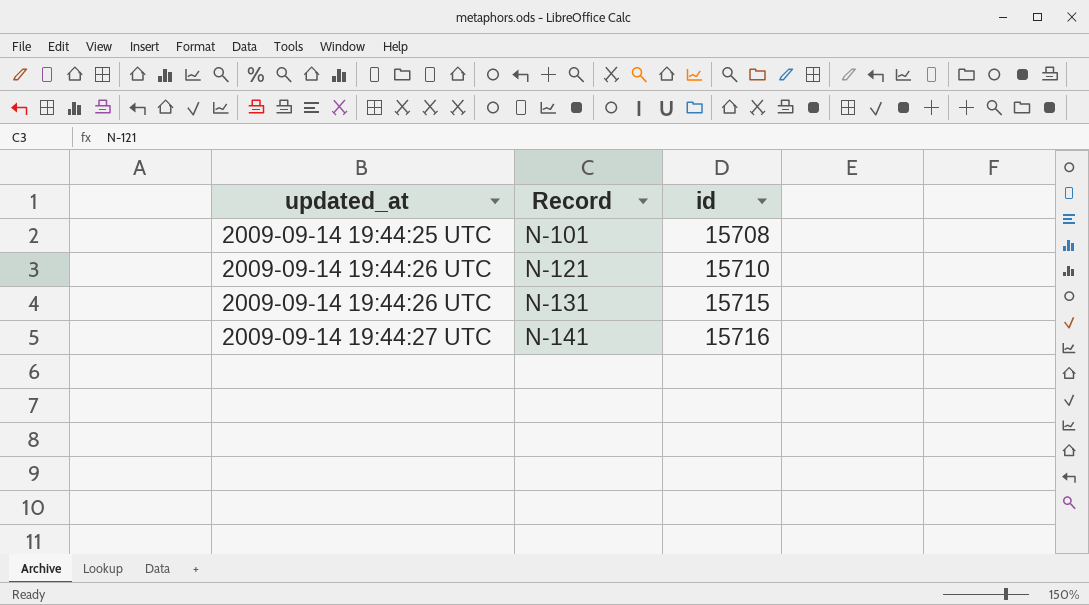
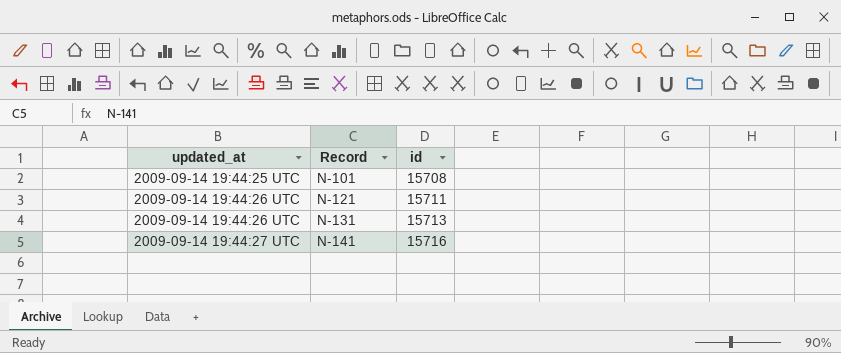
N-121 | id: 15710 -> 15711
N-131 | id: 15715 -> 15713

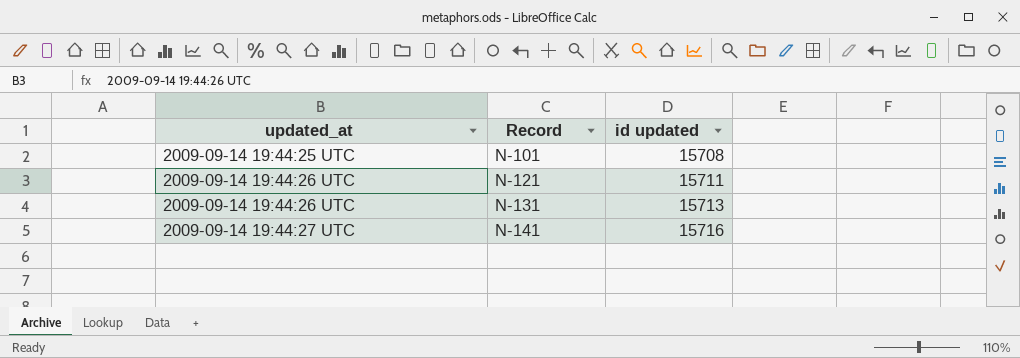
column name: id -> id updated

